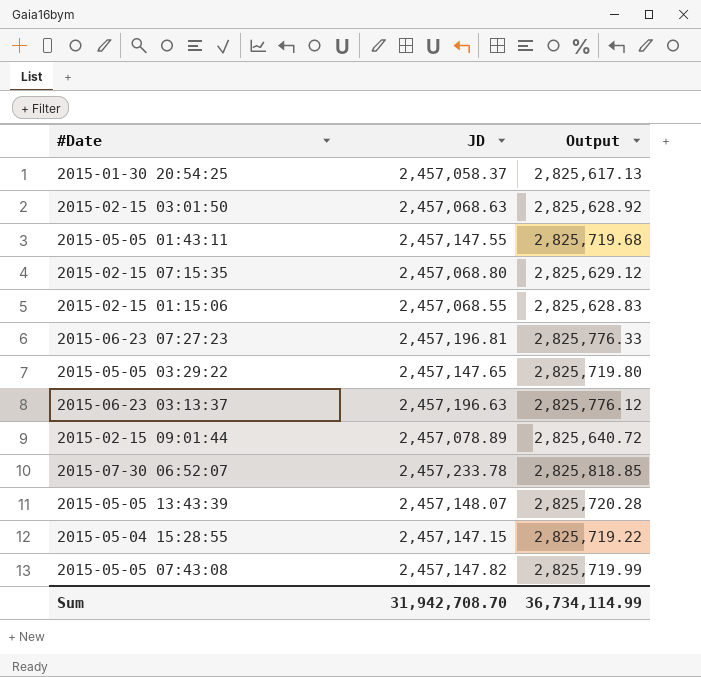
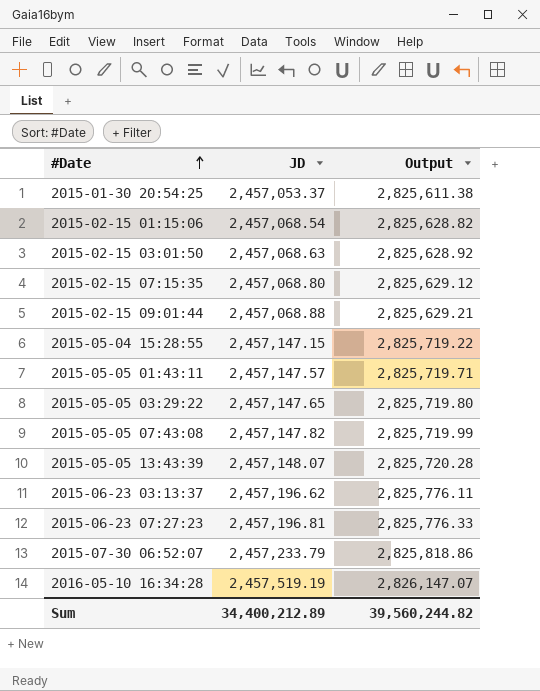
row order: none -> #Date ascending
2015-01-30 20:54:25 | JD: 2,457,058.37 -> 2,457,053.37
2015-01-30 20:54:25 | Output: 2,825,617.13 -> 2,825,611.38
2015-02-15 01:15:06 | JD: 2,457,068.55 -> 2,457,068.54
2015-02-15 01:15:06 | Output: 2,825,628.83 -> 2,825,628.82
2015-02-15 09:01:44 | JD: 2,457,078.89 -> 2,457,068.88
2015-02-15 09:01:44 | Output: 2,825,640.72 -> 2,825,629.21
2015-05-05 01:43:11 | JD: 2,457,147.55 -> 2,457,147.57
2015-05-05 01:43:11 | Output: 2,825,719.68 -> 2,825,719.71
2015-06-23 03:13:37 | JD: 2,457,196.63 -> 2,457,196.62
2015-06-23 03:13:37 | Output: 2,825,776.12 -> 2,825,776.11
2015-07-30 06:52:07 | JD: 2,457,233.78 -> 2,457,233.79
2015-07-30 06:52:07 | Output: 2,825,818.85 -> 2,825,818.86
row 2016-05-10 16:34:28: none -> 2,457,519.19 | 2,826,147.07
Sum | JD: 31,942,708.70 -> 34,400,212.89
Sum | Output: 36,734,114.99 -> 39,560,244.82

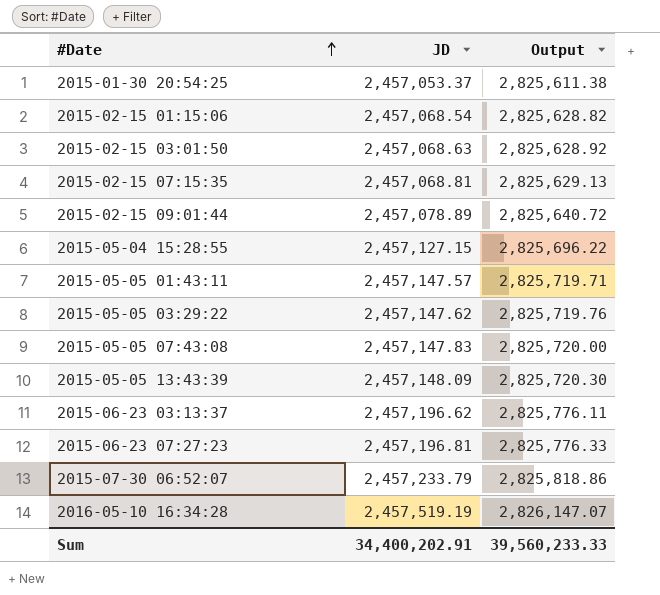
2015-02-15 07:15:35 | JD: 2,457,068.80 -> 2,457,068.81
2015-02-15 07:15:35 | Output: 2,825,629.12 -> 2,825,629.13
2015-02-15 09:01:44 | JD: 2,457,068.88 -> 2,457,078.89
2015-02-15 09:01:44 | Output: 2,825,629.21 -> 2,825,640.72
2015-05-04 15:28:55 | JD: 2,457,147.15 -> 2,457,127.15
2015-05-04 15:28:55 | Output: 2,825,719.22 -> 2,825,696.22
2015-05-05 03:29:22 | JD: 2,457,147.65 -> 2,457,147.62
2015-05-05 03:29:22 | Output: 2,825,719.80 -> 2,825,719.76
2015-05-05 07:43:08 | JD: 2,457,147.82 -> 2,457,147.83
2015-05-05 07:43:08 | Output: 2,825,719.99 -> 2,825,720.00
2015-05-05 13:43:39 | JD: 2,457,148.07 -> 2,457,148.09
2015-05-05 13:43:39 | Output: 2,825,720.28 -> 2,825,720.30
Sum | JD: 34,400,212.89 -> 34,400,202.91
Sum | Output: 39,560,244.82 -> 39,560,233.33

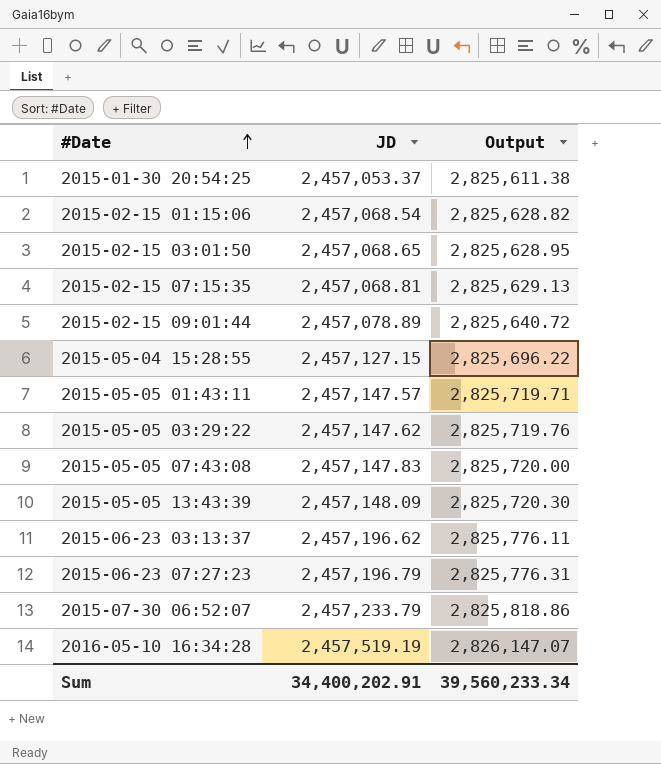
2015-02-15 03:01:50 | JD: 2,457,068.63 -> 2,457,068.65
2015-02-15 03:01:50 | Output: 2,825,628.92 -> 2,825,628.95
2015-06-23 07:27:23 | JD: 2,457,196.81 -> 2,457,196.79
2015-06-23 07:27:23 | Output: 2,825,776.33 -> 2,825,776.31
Sum | Output: 39,560,233.33 -> 39,560,233.34

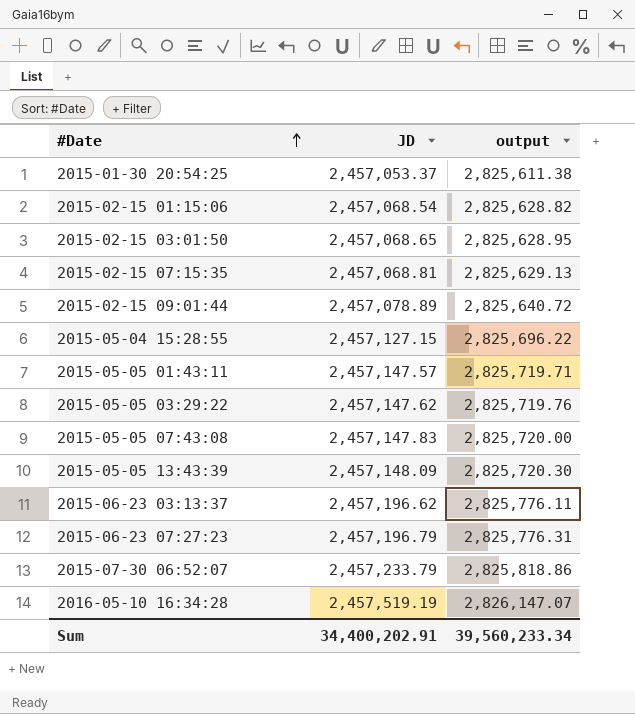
column name: Output -> output

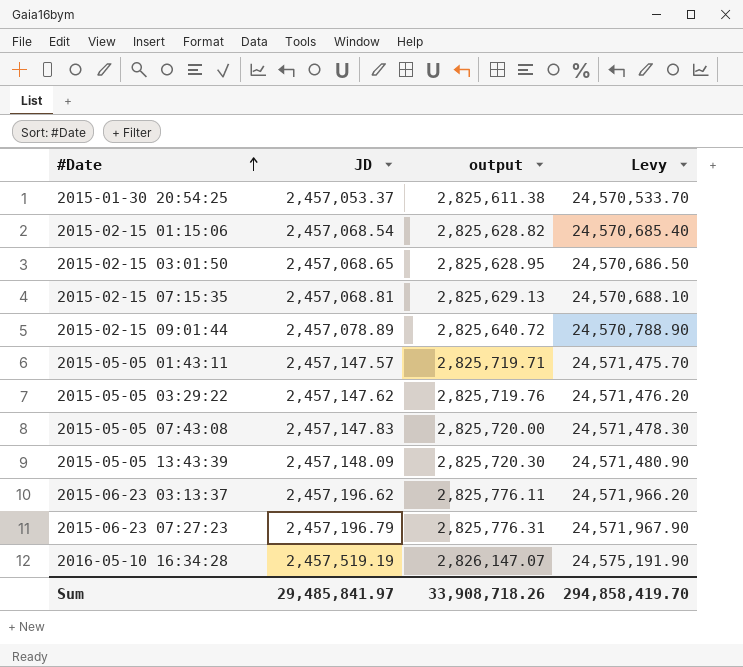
column Levy | formula: none -> [JD] * 10
row 2015-05-04 15:28:55: 2,457,127.15 | 2,825,696.22 -> none
row 2015-07-30 06:52:07: 2,457,233.79 | 2,825,818.86 -> none
Sum | JD: 34,400,202.91 -> 29,485,841.97
Sum | output: 39,560,233.34 -> 33,908,718.26

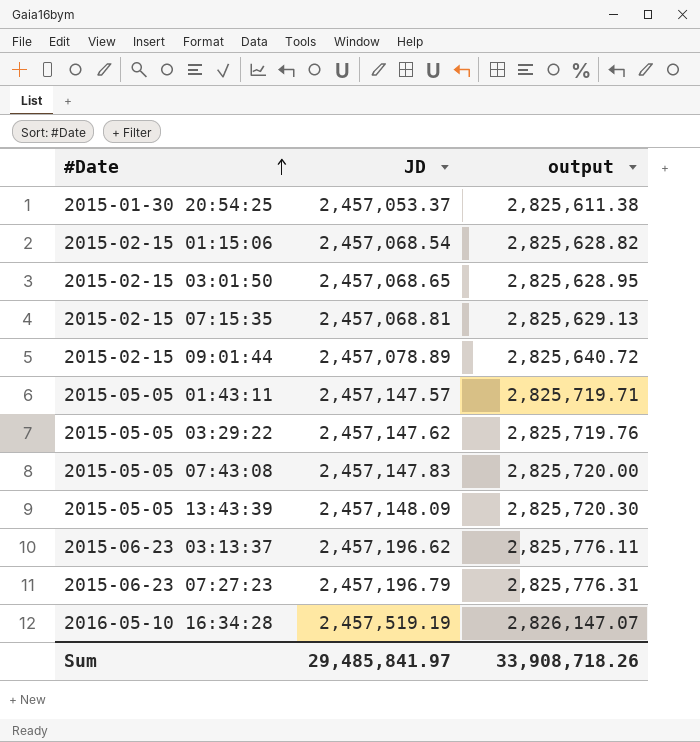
column Levy | formula: [JD] * 10 -> none

